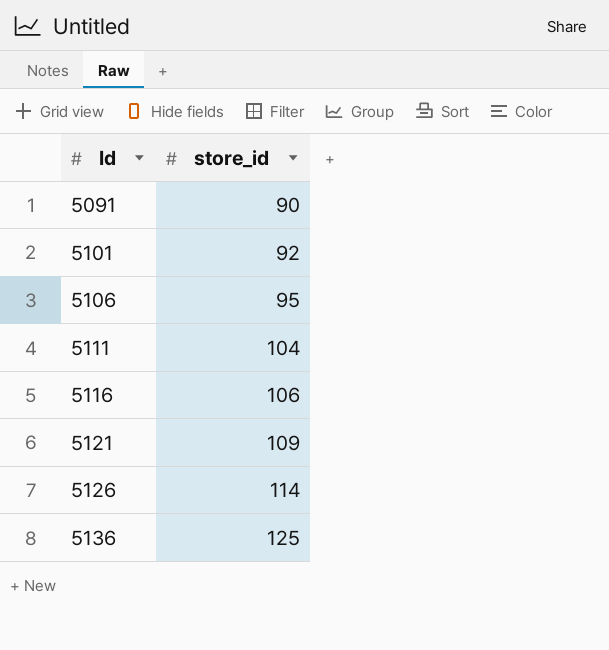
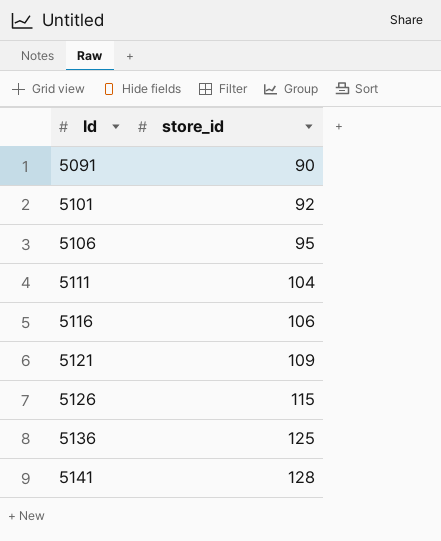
5126 | store_id: 114 -> 115
row 5141: none -> 128

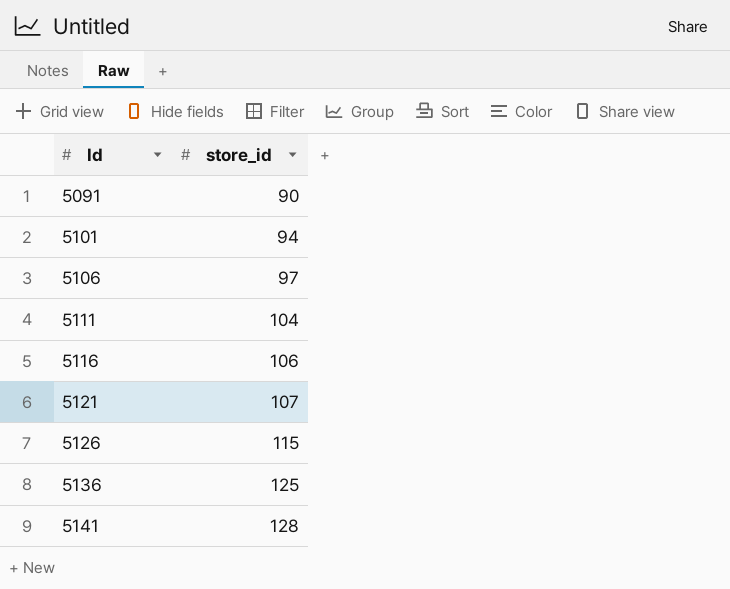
5101 | store_id: 92 -> 94
5106 | store_id: 95 -> 97
5121 | store_id: 109 -> 107

